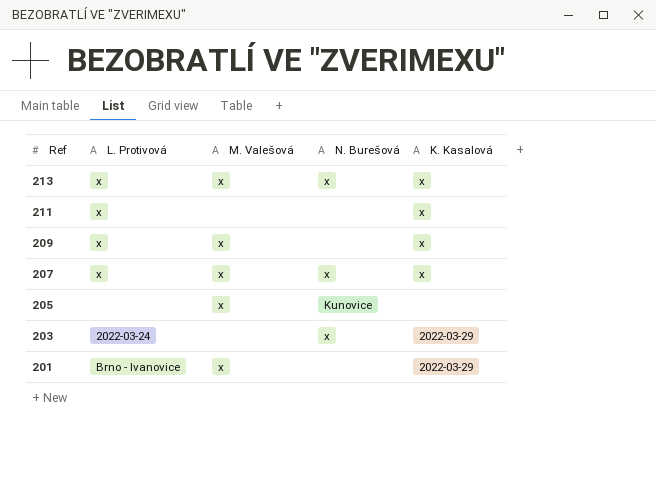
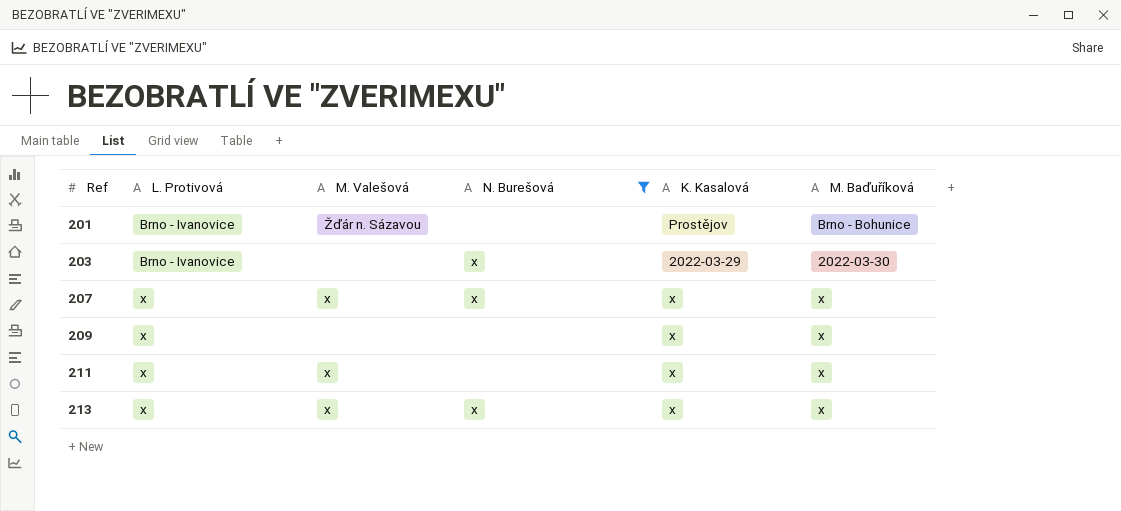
filter: none -> N. Burešová != Kunovice
row order: Ref descending -> Ref ascending
column M. Baďuříková | position: none -> 6
201 | M. Valešová: x -> Žďár n. Sázavou
201 | K. Kasalová: 2022-03-29 -> Prostějov
203 | L. Protivová: 2022-03-24 -> Brno - Ivanovice
209 | M. Valešová: x -> none
211 | M. Valešová: none -> x

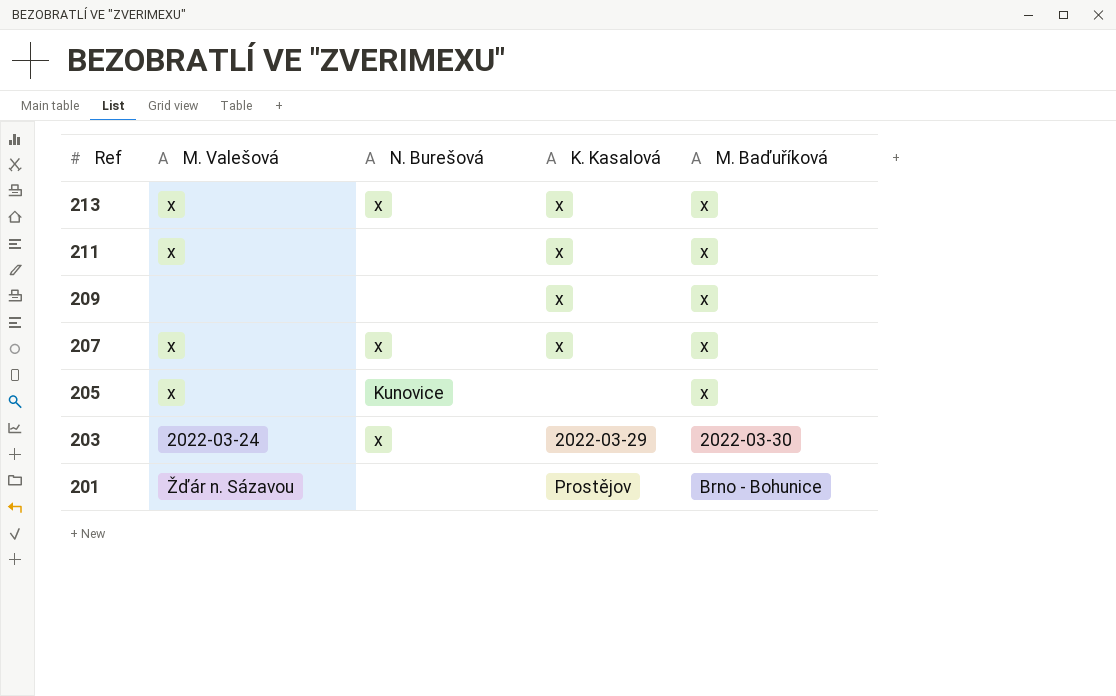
filter: N. Burešová != Kunovice -> none
row order: Ref ascending -> Ref descending
column L. Protivová | position: 2 -> none
203 | M. Valešová: none -> 2022-03-24

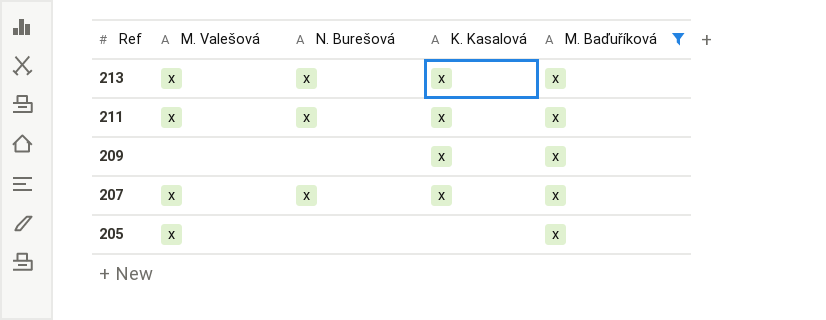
filter: none -> M. Baďuříková = x
211 | N. Burešová: none -> x
205 | N. Burešová: Kunovice -> none

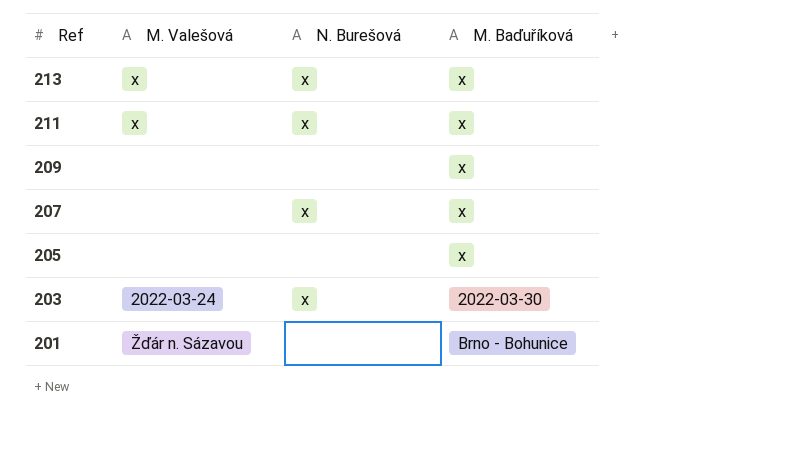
filter: M. Baďuříková = x -> none
column K. Kasalová | position: 4 -> none
207 | M. Valešová: x -> none
205 | M. Valešová: x -> none

